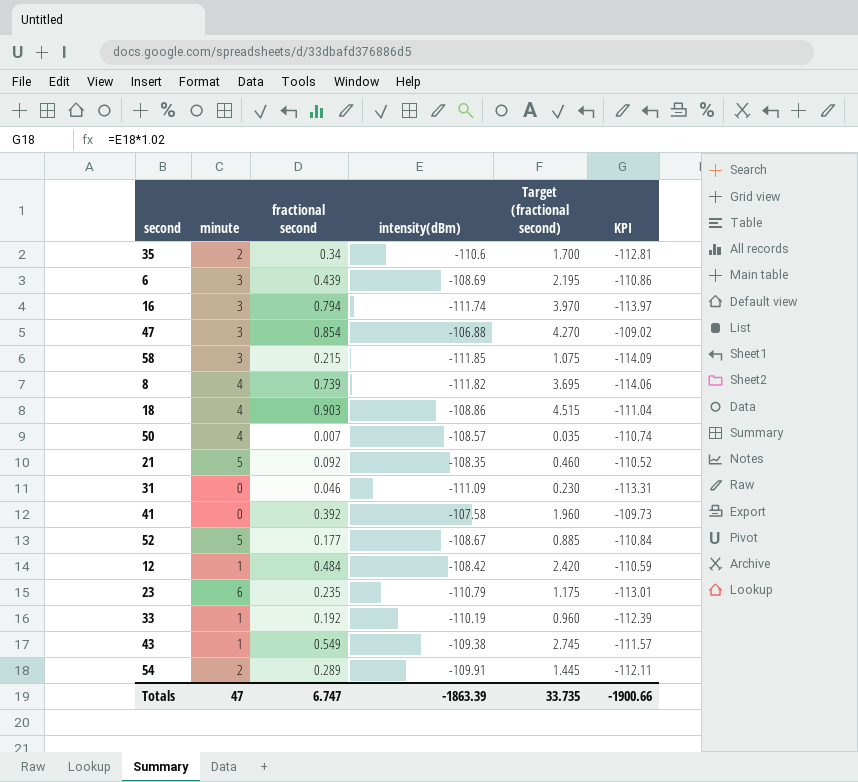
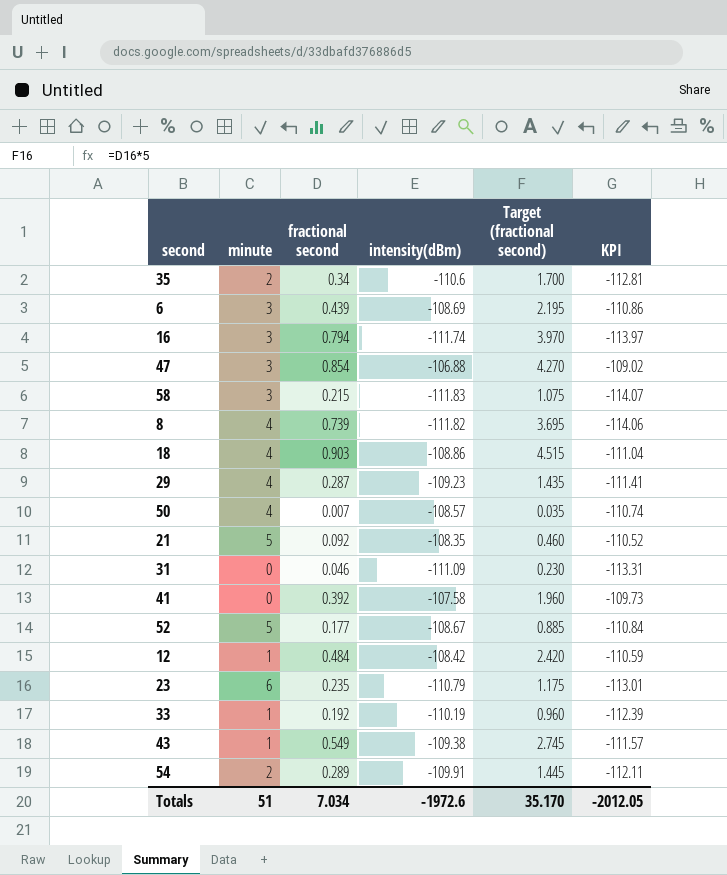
58 | intensity(dBm): -111.85 -> -111.83
58 | KPI: -114.09 -> -114.07
row 29: none -> 4 | 0.287 | -109.23 | 1.435 | -111.41
Totals | minute: 47 -> 51
Totals | fractional second: 6.747 -> 7.034
Totals | intensity(dBm): -1863.39 -> -1972.6
Totals | Target (fractional second): 33.735 -> 35.170
Totals | KPI: -1900.66 -> -2012.05

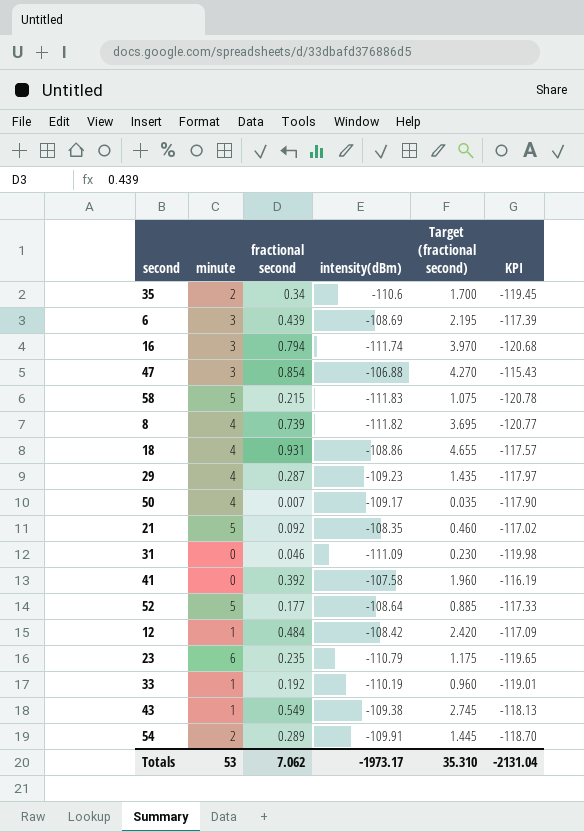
column KPI | formula: [intensity(dBm)] * 1.02 -> [intensity(dBm)] * 1.08
58 | minute: 3 -> 5
18 | fractional second: 0.903 -> 0.931
18 | Target (fractional second): 4.515 -> 4.655
50 | intensity(dBm): -108.57 -> -109.17
52 | intensity(dBm): -108.67 -> -108.64
Totals | minute: 51 -> 53
Totals | fractional second: 7.034 -> 7.062
Totals | intensity(dBm): -1972.6 -> -1973.17
Totals | Target (fractional second): 35.170 -> 35.310
Totals | KPI: -2012.05 -> -2131.04

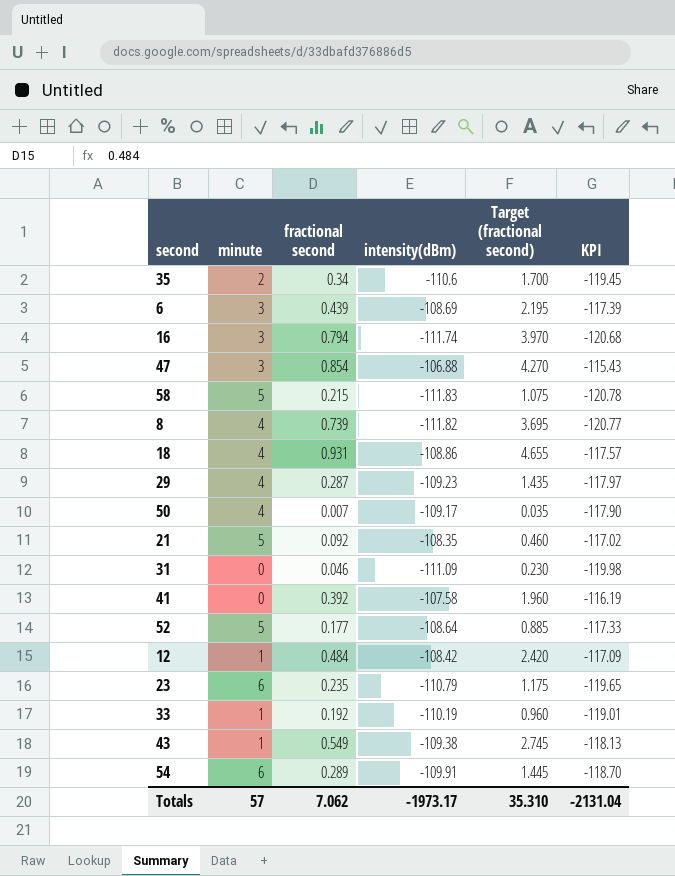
54 | minute: 2 -> 6
Totals | minute: 53 -> 57

